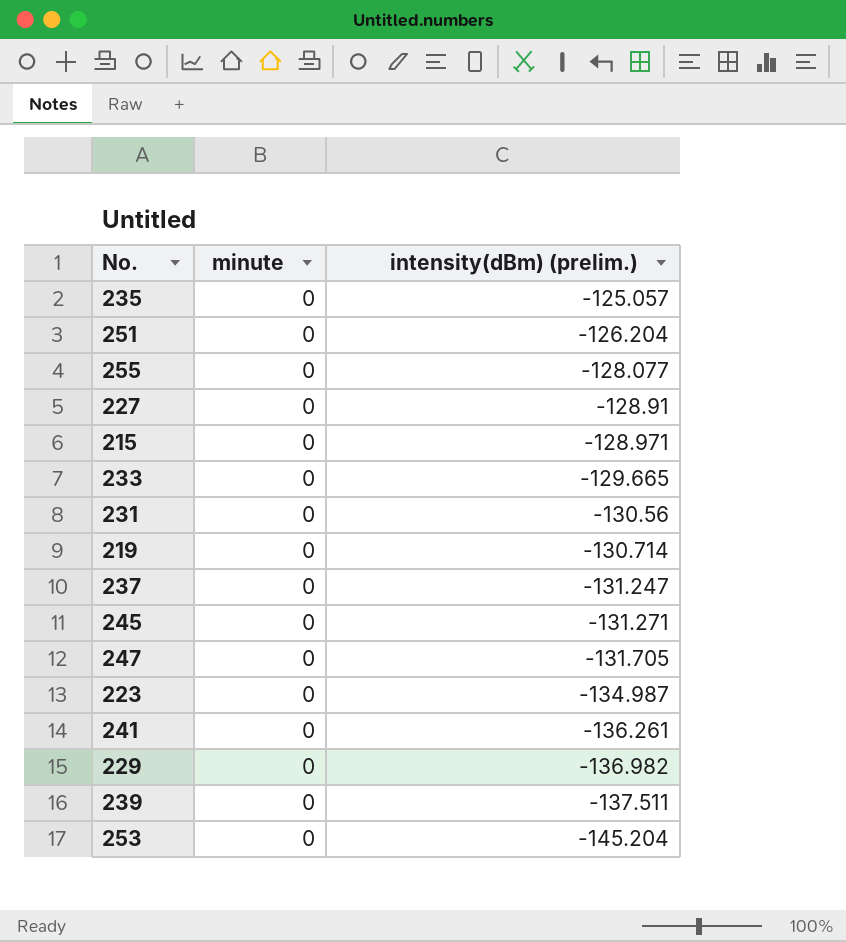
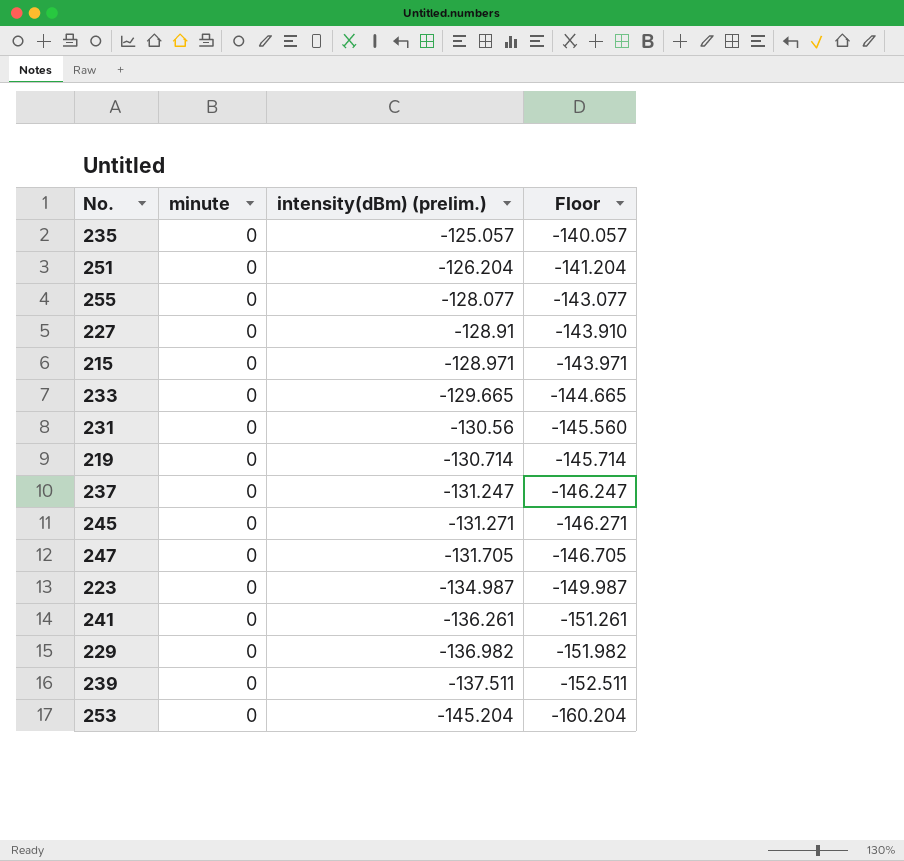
column Floor | formula: none -> [intensity(dBm) (prelim.)] - 15

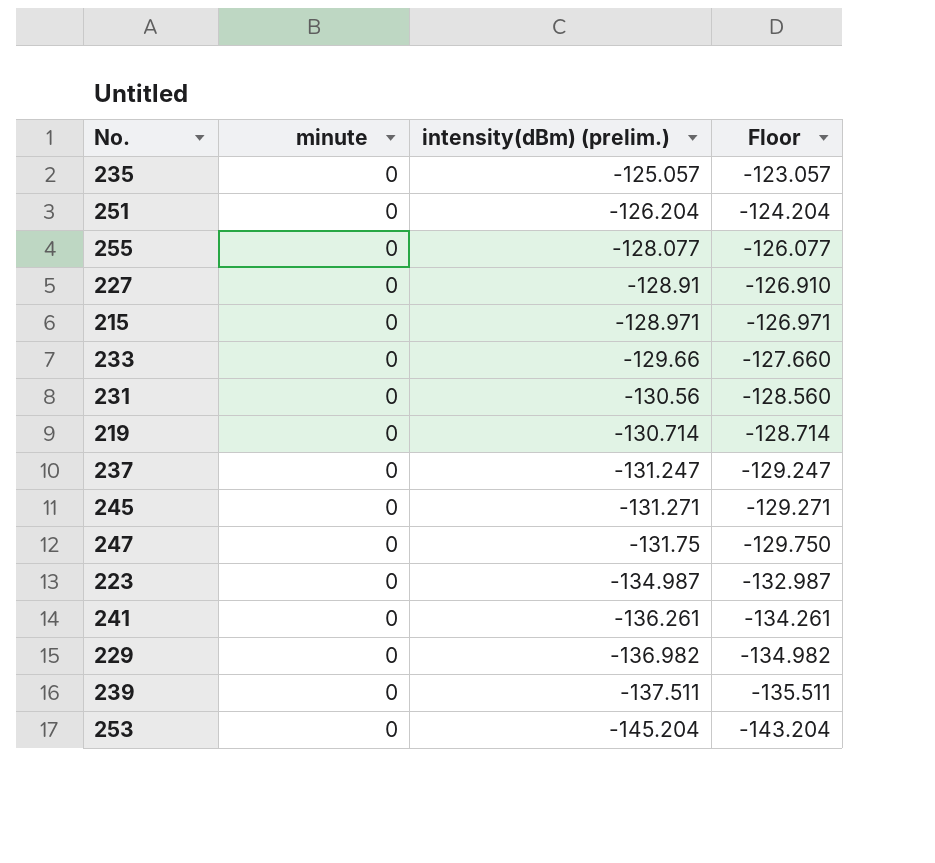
column Floor | formula: [intensity(dBm) (prelim.)] - 15 -> [intensity(dBm) (prelim.)] + 2
233 | intensity(dBm) (prelim.): -129.665 -> -129.66
247 | intensity(dBm) (prelim.): -131.705 -> -131.75

